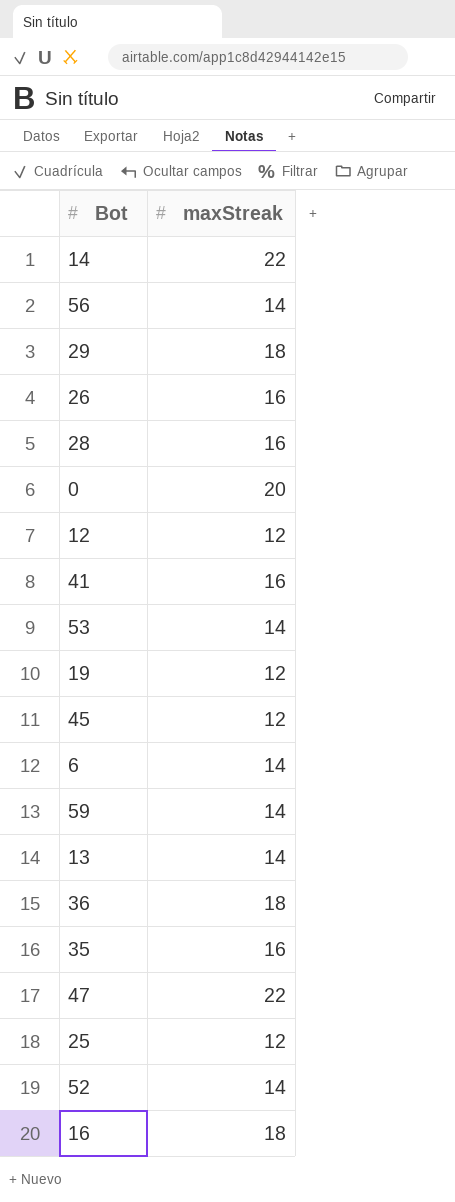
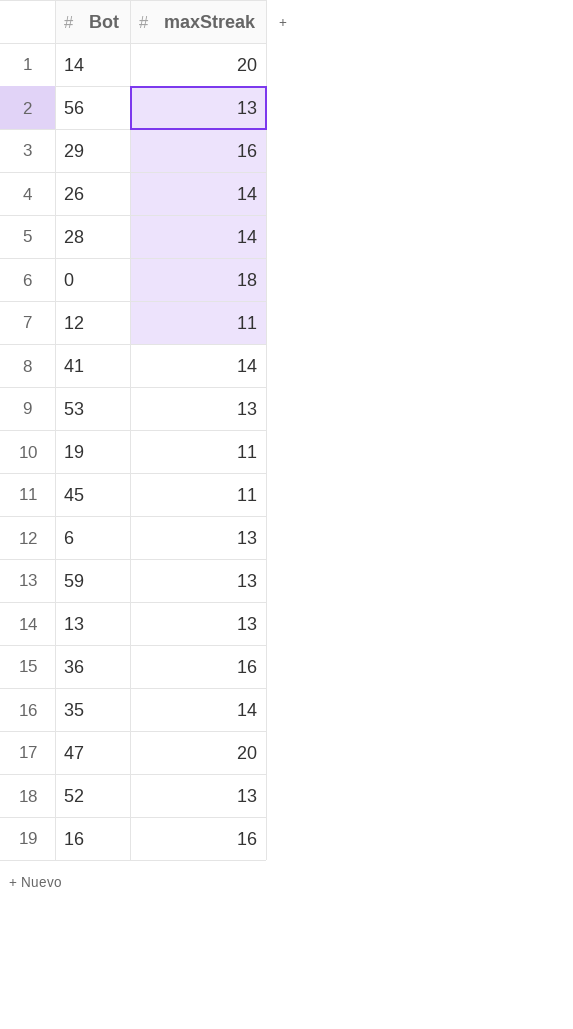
row 25: 12 -> none
14 | maxStreak: 22 -> 20
56 | maxStreak: 14 -> 13
29 | maxStreak: 18 -> 16
26 | maxStreak: 16 -> 14
28 | maxStreak: 16 -> 14
0 | maxStreak: 20 -> 18
12 | maxStreak: 12 -> 11
41 | maxStreak: 16 -> 14
53 | maxStreak: 14 -> 13
19 | maxStreak: 12 -> 11
45 | maxStreak: 12 -> 11
6 | maxStreak: 14 -> 13
59 | maxStreak: 14 -> 13
13 | maxStreak: 14 -> 13
36 | maxStreak: 18 -> 16
35 | maxStreak: 16 -> 14
47 | maxStreak: 22 -> 20
52 | maxStreak: 14 -> 13
16 | maxStreak: 18 -> 16

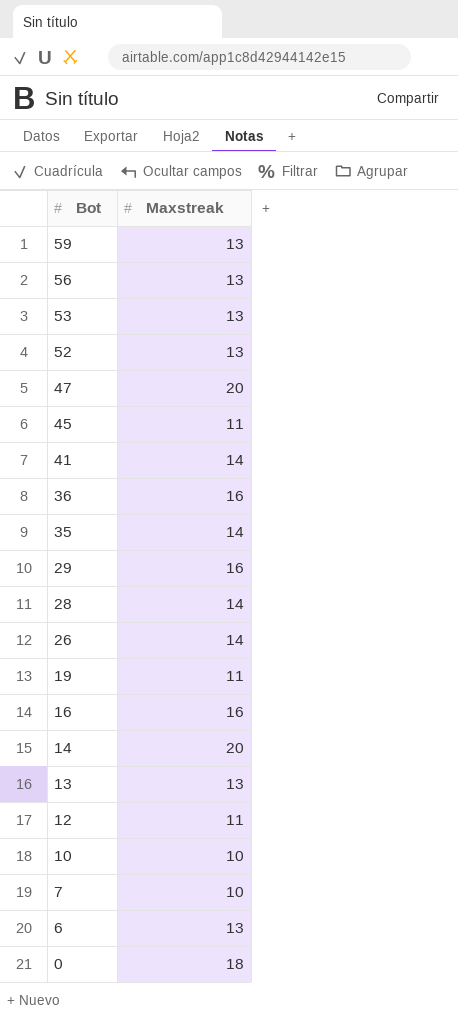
row order: none -> Bot descending
column name: maxStreak -> Maxstreak
row 10: none -> 10
row 7: none -> 10

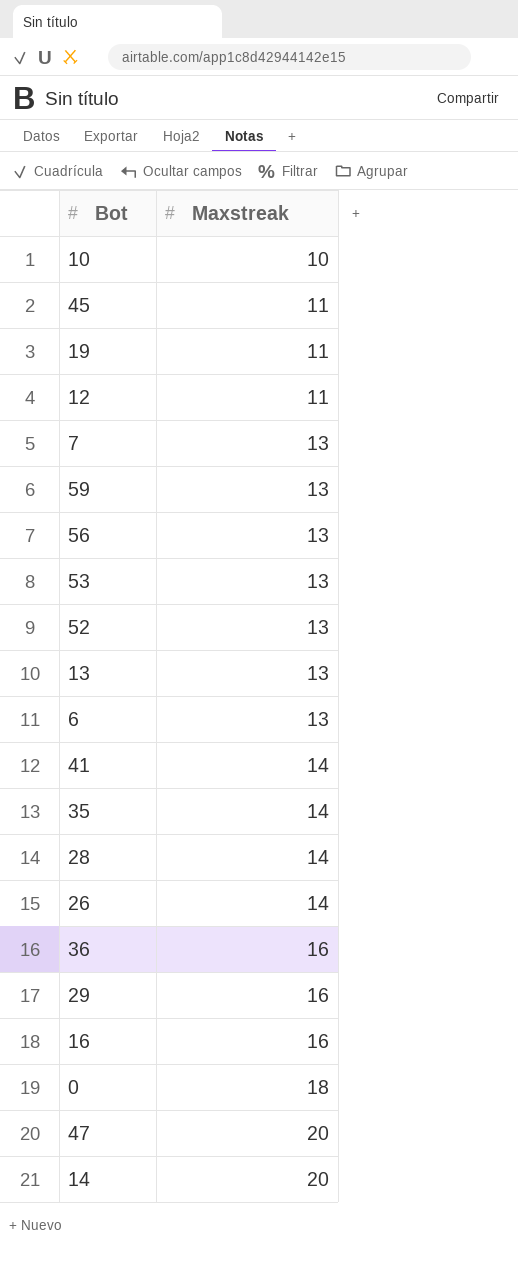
row order: Bot descending -> Maxstreak ascending
7 | Maxstreak: 10 -> 13

